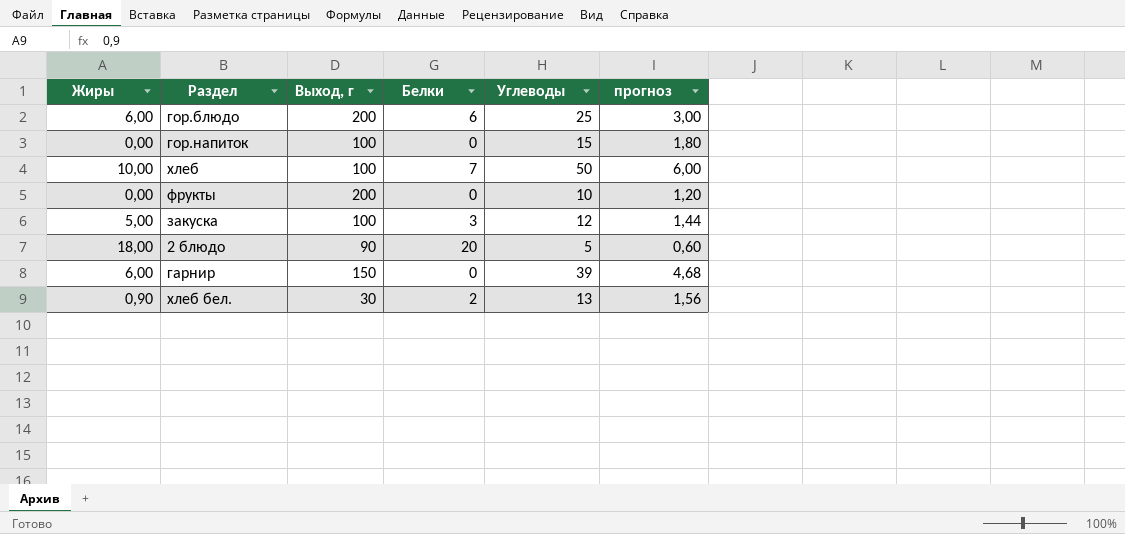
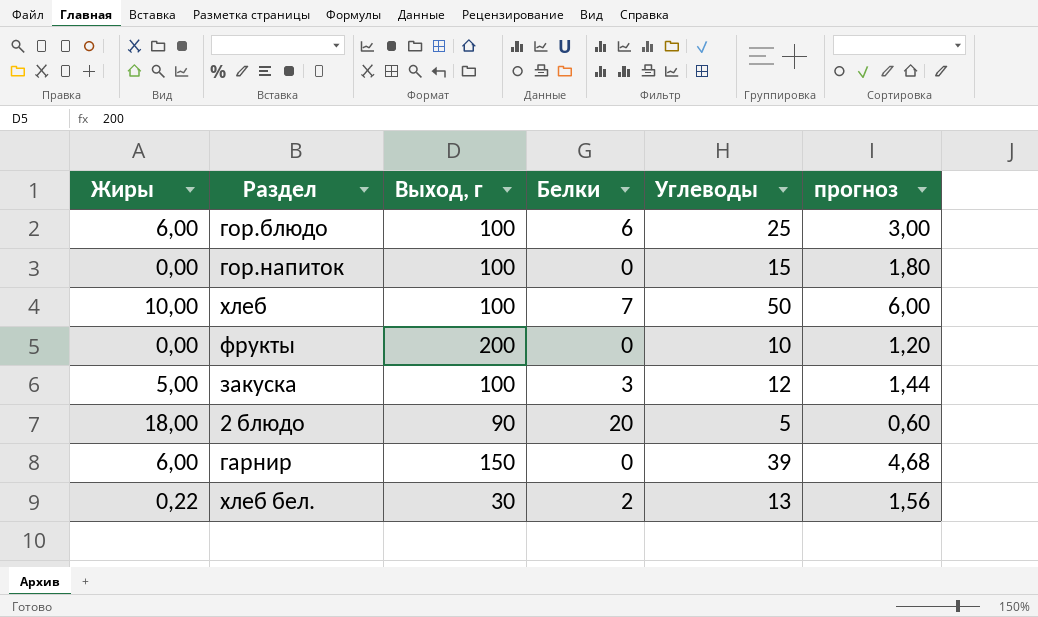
гор.блюдо | Выход, г: 200 -> 100
хлеб бел. | Жиры: 0,90 -> 0,22

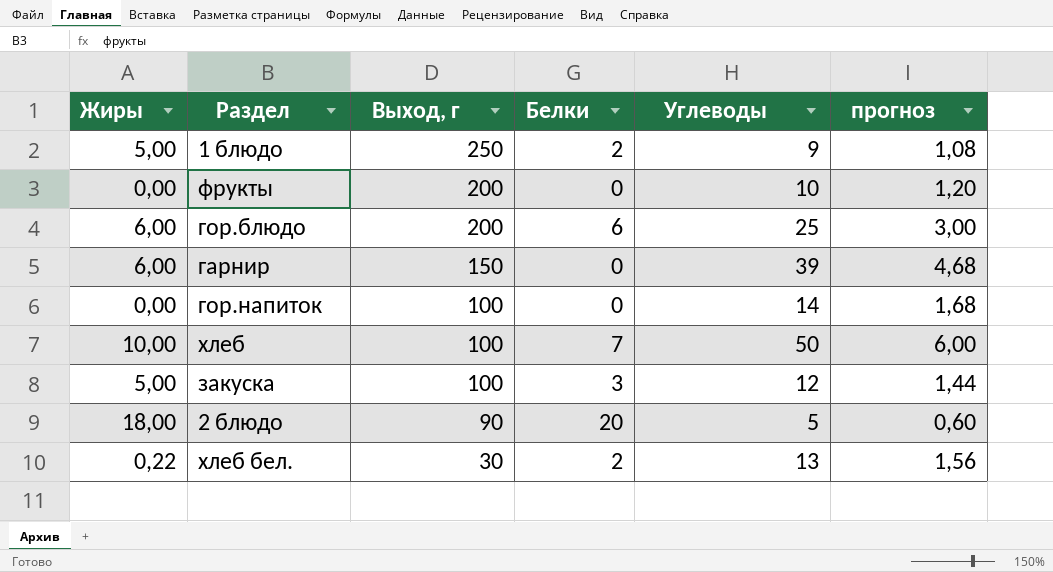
row order: none -> Выход, г descending
row 1 блюдо: none -> 5,00 | 250 | 2 | 9 | 1,08
гор.блюдо | Выход, г: 100 -> 200
гор.напиток | Углеводы: 15 -> 14
гор.напиток | прогноз: 1,80 -> 1,68

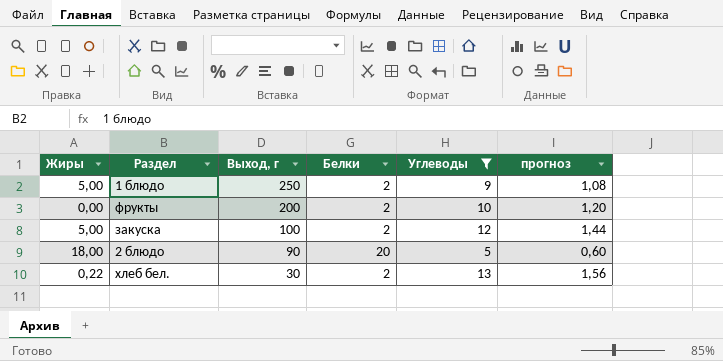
filter: none -> Углеводы <= 13
фрукты | Белки: 0 -> 2
закуска | Белки: 3 -> 2

